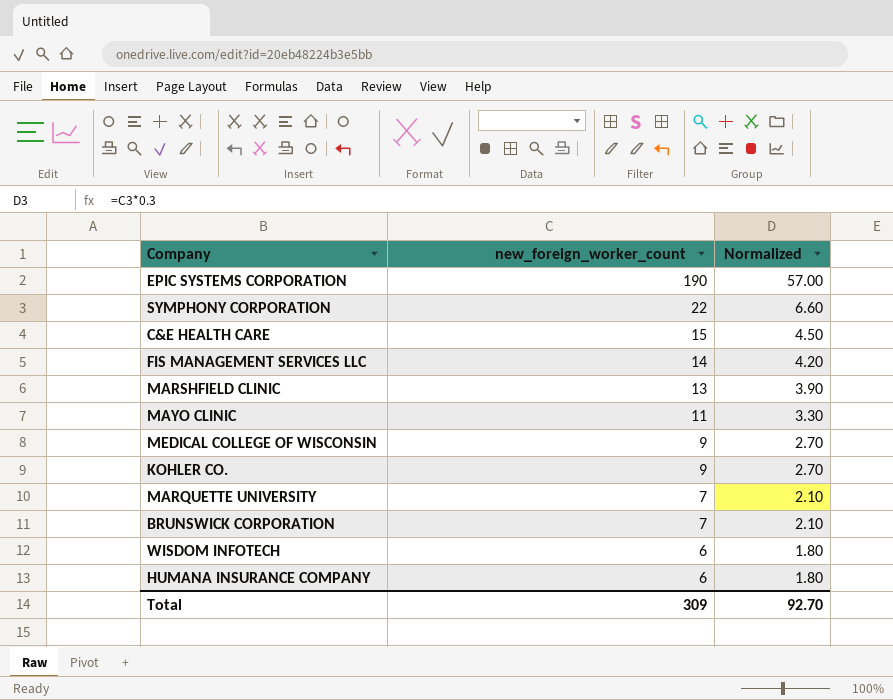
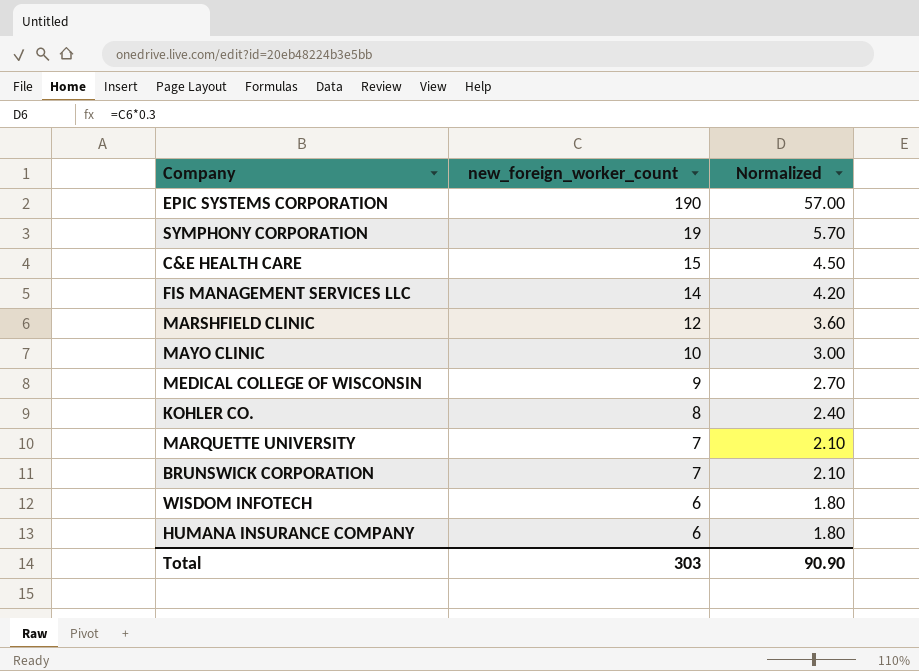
SYMPHONY CORPORATION | new_foreign_worker_count: 22 -> 19
SYMPHONY CORPORATION | Normalized: 6.60 -> 5.70
MARSHFIELD CLINIC | new_foreign_worker_count: 13 -> 12
MARSHFIELD CLINIC | Normalized: 3.90 -> 3.60
MAYO CLINIC | new_foreign_worker_count: 11 -> 10
MAYO CLINIC | Normalized: 3.30 -> 3.00
KOHLER CO. | new_foreign_worker_count: 9 -> 8
KOHLER CO. | Normalized: 2.70 -> 2.40
Total | new_foreign_worker_count: 309 -> 303
Total | Normalized: 92.70 -> 90.90

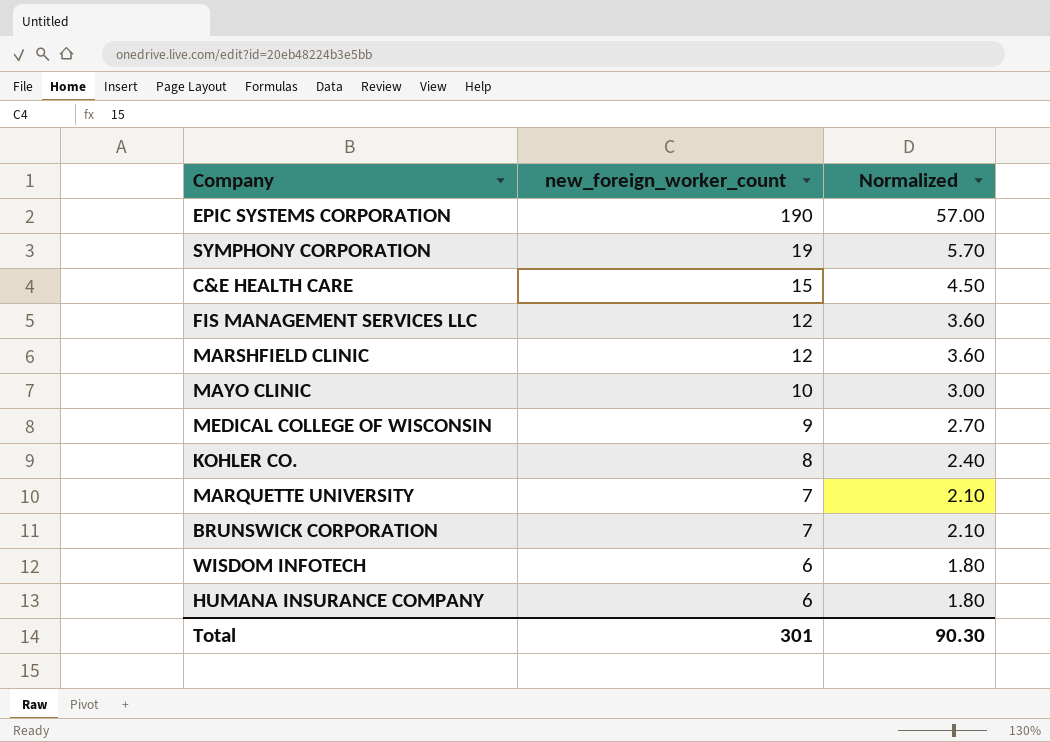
FIS MANAGEMENT SERVICES LLC | new_foreign_worker_count: 14 -> 12
FIS MANAGEMENT SERVICES LLC | Normalized: 4.20 -> 3.60
Total | new_foreign_worker_count: 303 -> 301
Total | Normalized: 90.90 -> 90.30

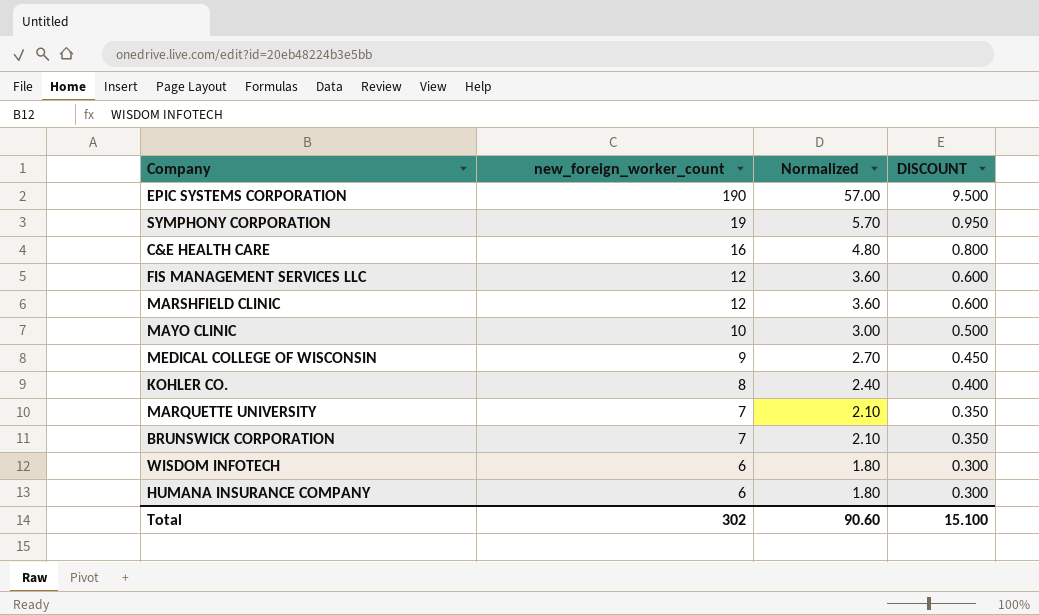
column DISCOUNT | formula: none -> [new_foreign_worker_count] * 0.05
C&E HEALTH CARE | new_foreign_worker_count: 15 -> 16
C&E HEALTH CARE | Normalized: 4.50 -> 4.80
Total | new_foreign_worker_count: 301 -> 302
Total | Normalized: 90.30 -> 90.60

